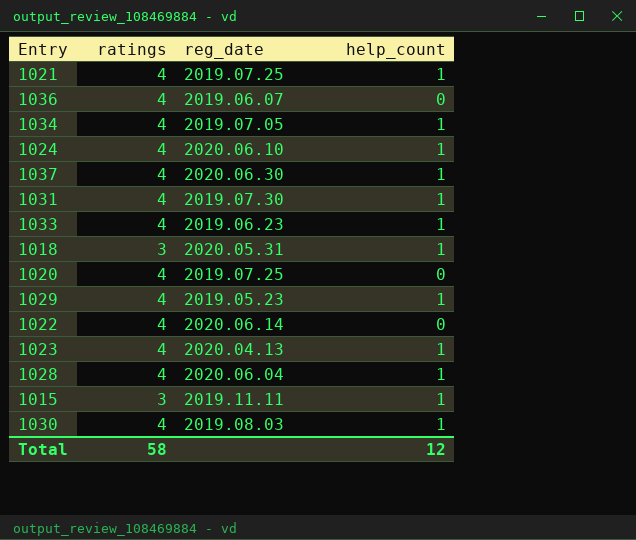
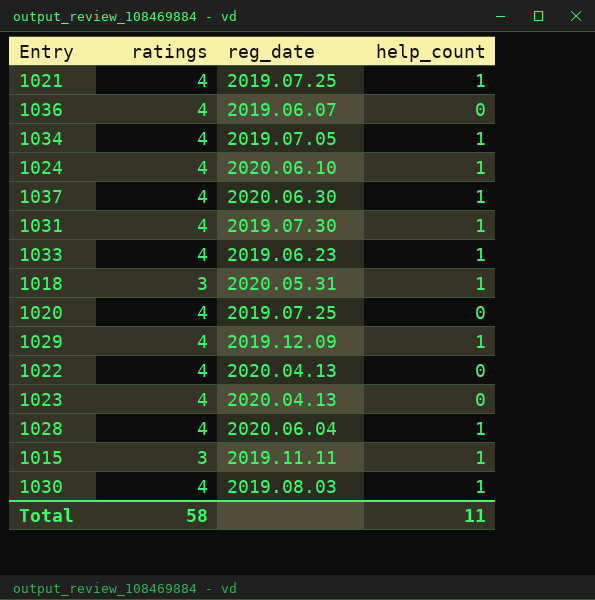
1029 | reg_date: 2019.05.23 -> 2019.12.09
1022 | reg_date: 2020.06.14 -> 2020.04.13
1023 | help_count: 1 -> 0
Total | help_count: 12 -> 11

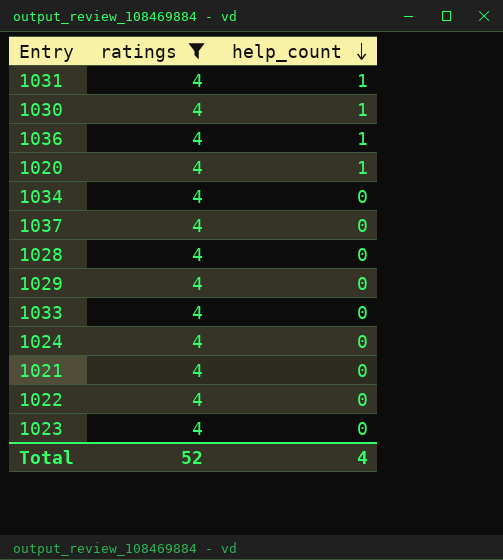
filter: none -> ratings = 4
row order: none -> help_count descending
column reg_date | position: 3 -> none
1036 | help_count: 0 -> 1
1020 | help_count: 0 -> 1
1034 | help_count: 1 -> 0
1037 | help_count: 1 -> 0
1028 | help_count: 1 -> 0
1029 | help_count: 1 -> 0
1033 | help_count: 1 -> 0
1024 | help_count: 1 -> 0
1021 | help_count: 1 -> 0
Total | ratings: 58 -> 52
Total | help_count: 11 -> 4

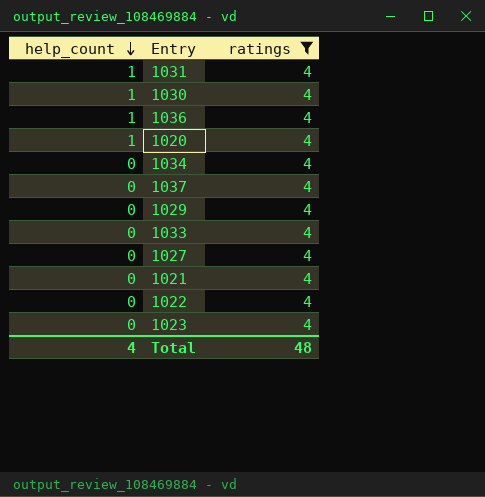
column help_count | position: 3 -> 1
row 1028: 4 | 0 -> none
row 1024: 4 | 0 -> none
row 1027: none -> 0 | 4
Total | ratings: 52 -> 48

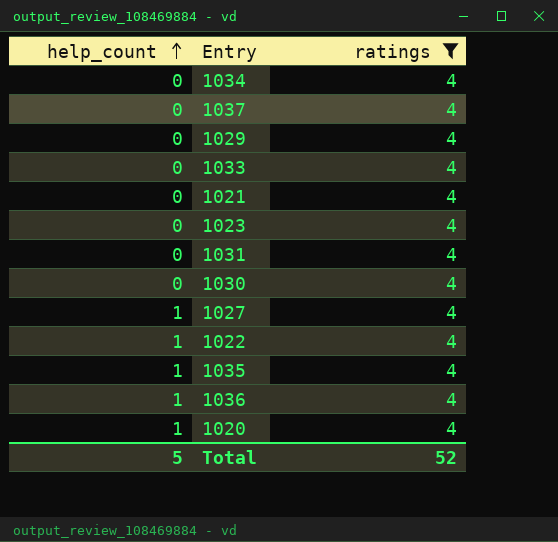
row order: help_count descending -> help_count ascending
1031 | help_count: 1 -> 0
1030 | help_count: 1 -> 0
1027 | help_count: 0 -> 1
1022 | help_count: 0 -> 1
row 1035: none -> 1 | 4
Total | help_count: 4 -> 5
Total | ratings: 48 -> 52

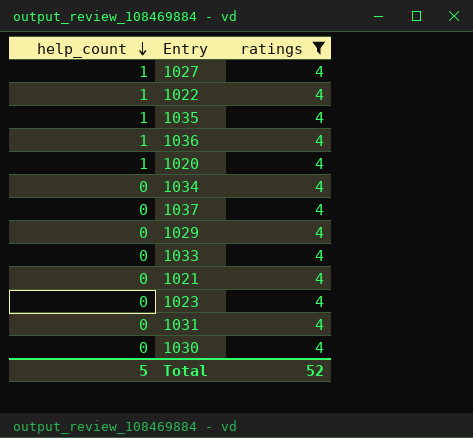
row order: help_count ascending -> help_count descending

